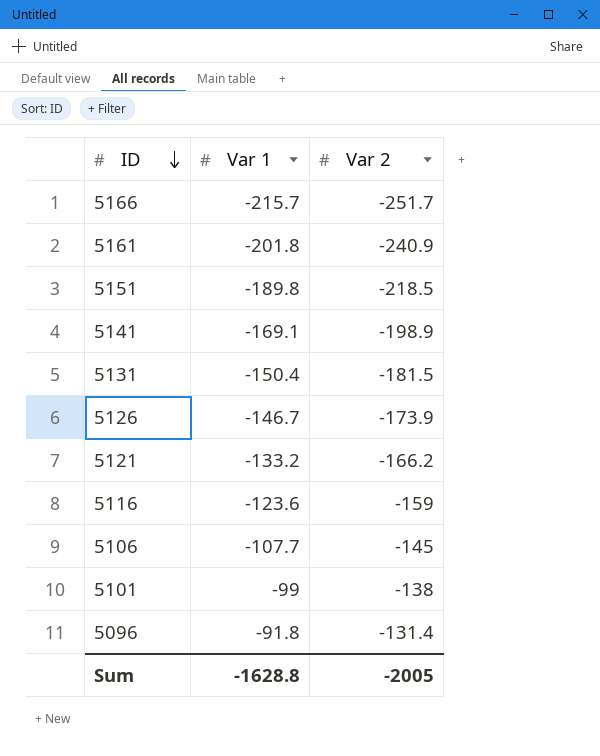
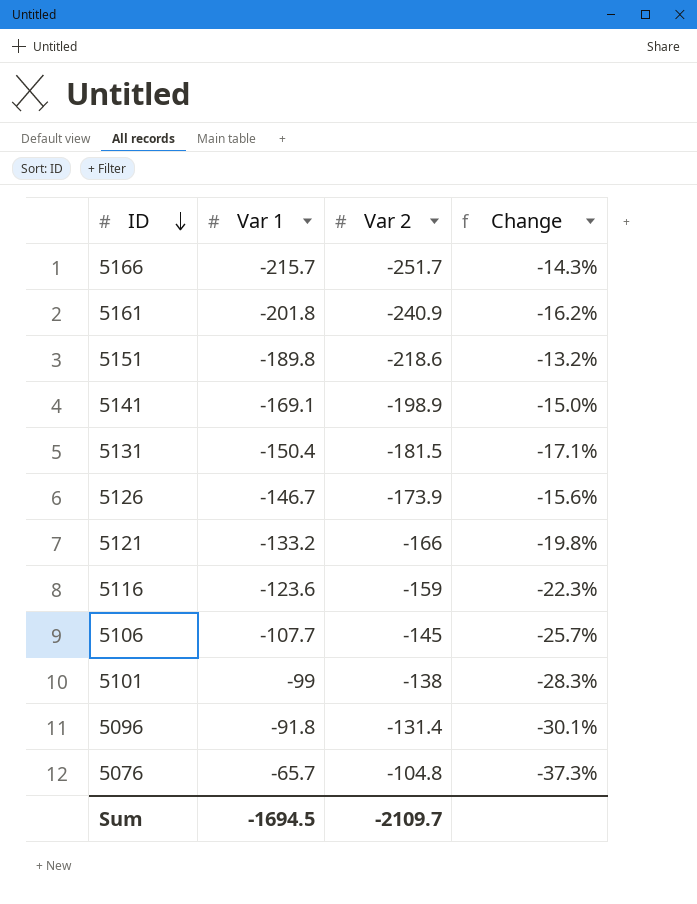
column Change | formula: none -> ([Var 1] - [Var 2]) / [Var 2]
5151 | Var 2: -218.5 -> -218.6
5121 | Var 2: -166.2 -> -166
row 5076: none -> -65.7 | -104.8 | -37.3%
Sum | Var 1: -1628.8 -> -1694.5
Sum | Var 2: -2005 -> -2109.7

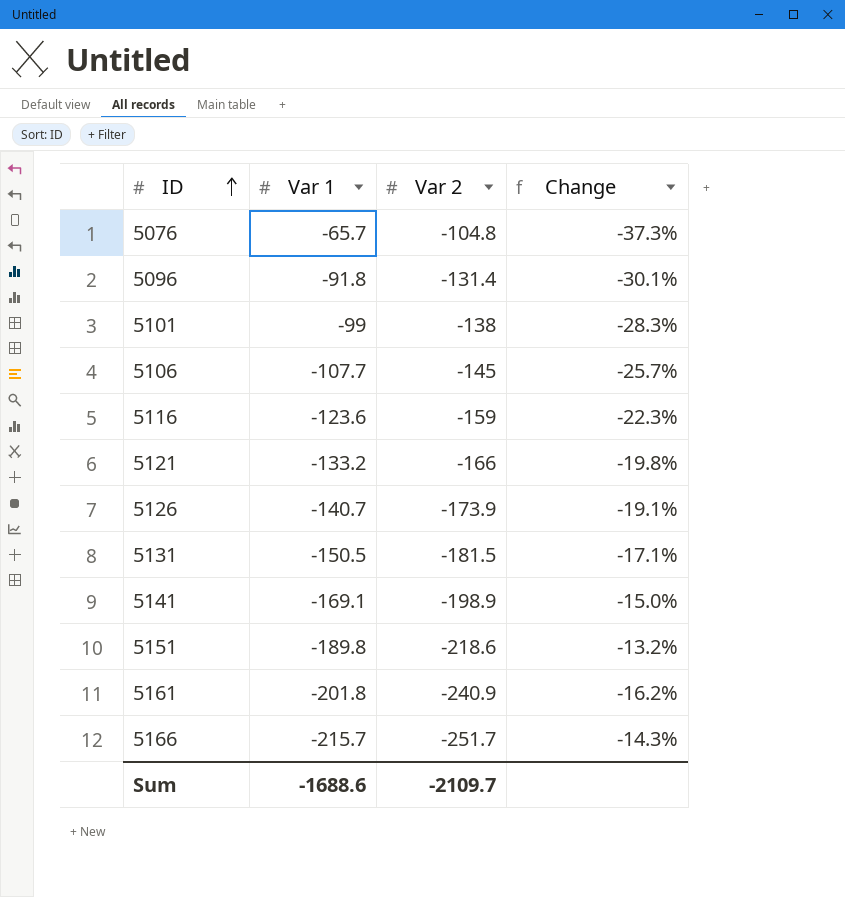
row order: ID descending -> ID ascending
5126 | Var 1: -146.7 -> -140.7
5126 | Change: -15.6% -> -19.1%
5131 | Var 1: -150.4 -> -150.5
Sum | Var 1: -1694.5 -> -1688.6

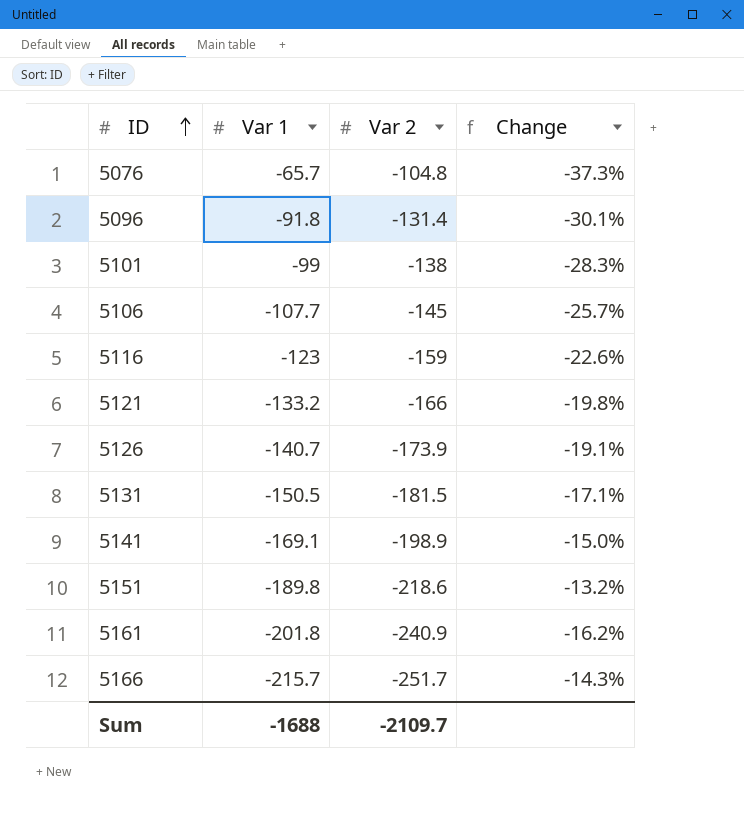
5116 | Var 1: -123.6 -> -123
5116 | Change: -22.3% -> -22.6%
Sum | Var 1: -1688.6 -> -1688

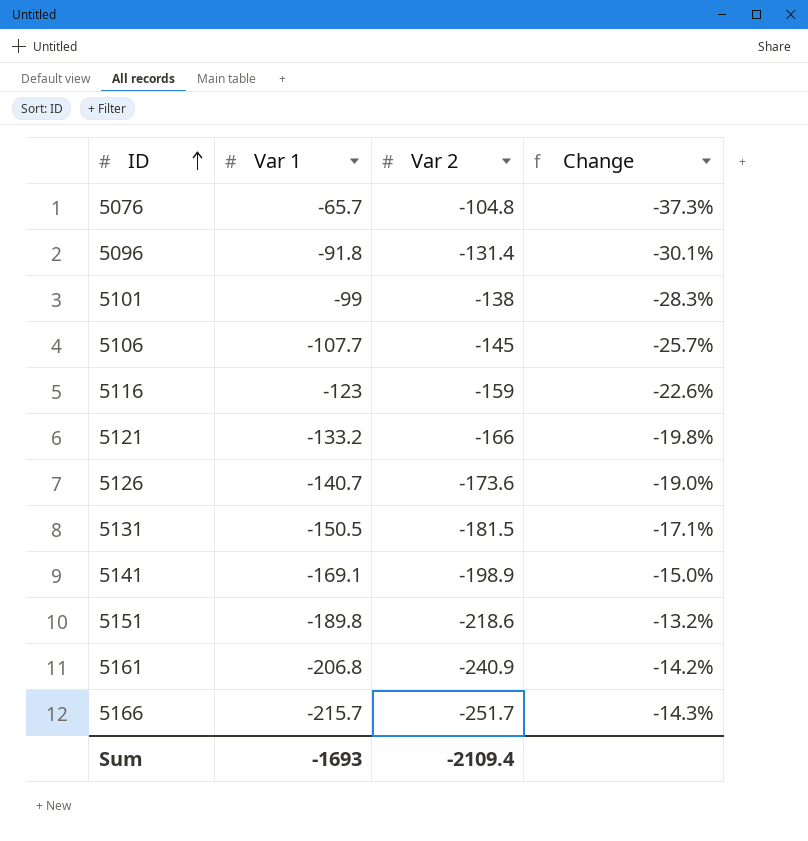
5126 | Var 2: -173.9 -> -173.6
5126 | Change: -19.1% -> -19.0%
5161 | Var 1: -201.8 -> -206.8
5161 | Change: -16.2% -> -14.2%
Sum | Var 1: -1688 -> -1693
Sum | Var 2: -2109.7 -> -2109.4

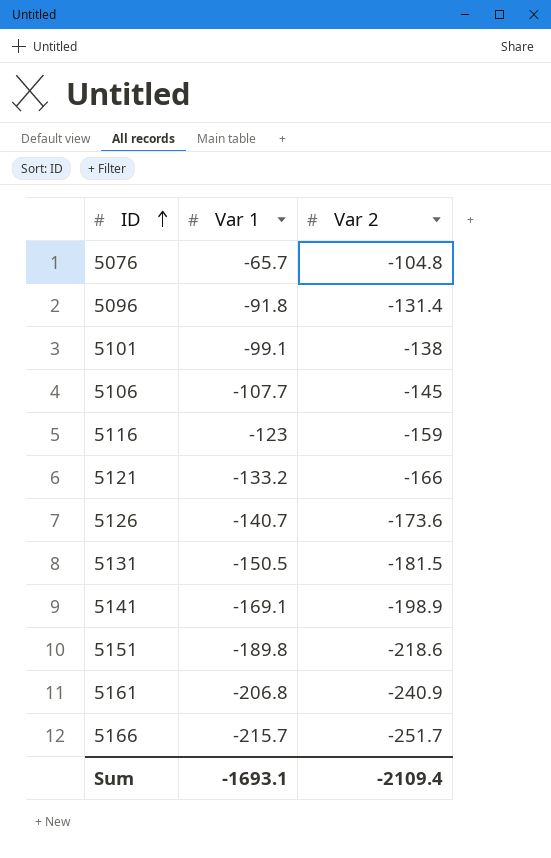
column Change | formula: ([Var 1] - [Var 2]) / [Var 2] -> none
5101 | Var 1: -99 -> -99.1
Sum | Var 1: -1693 -> -1693.1

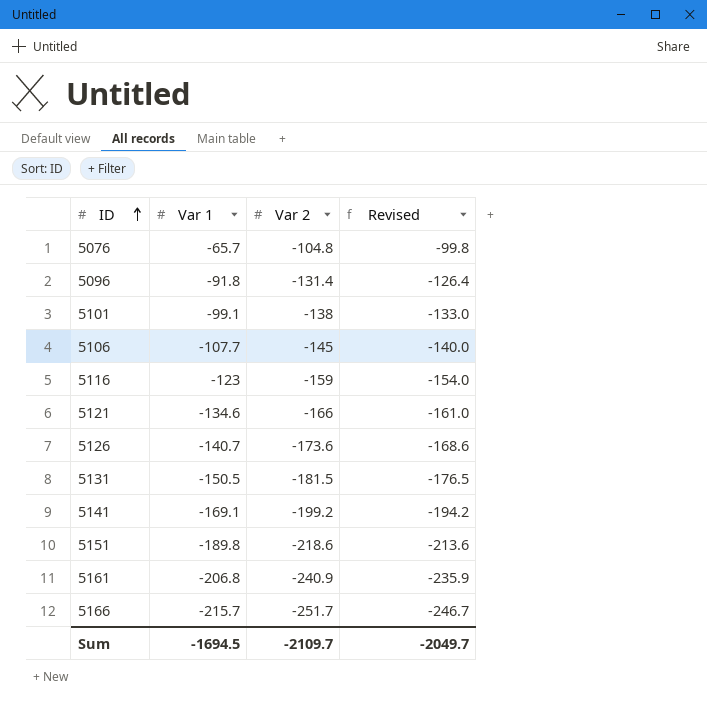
column Revised | formula: none -> [Var 2] + 5
5121 | Var 1: -133.2 -> -134.6
5141 | Var 2: -198.9 -> -199.2
Sum | Var 1: -1693.1 -> -1694.5
Sum | Var 2: -2109.4 -> -2109.7

